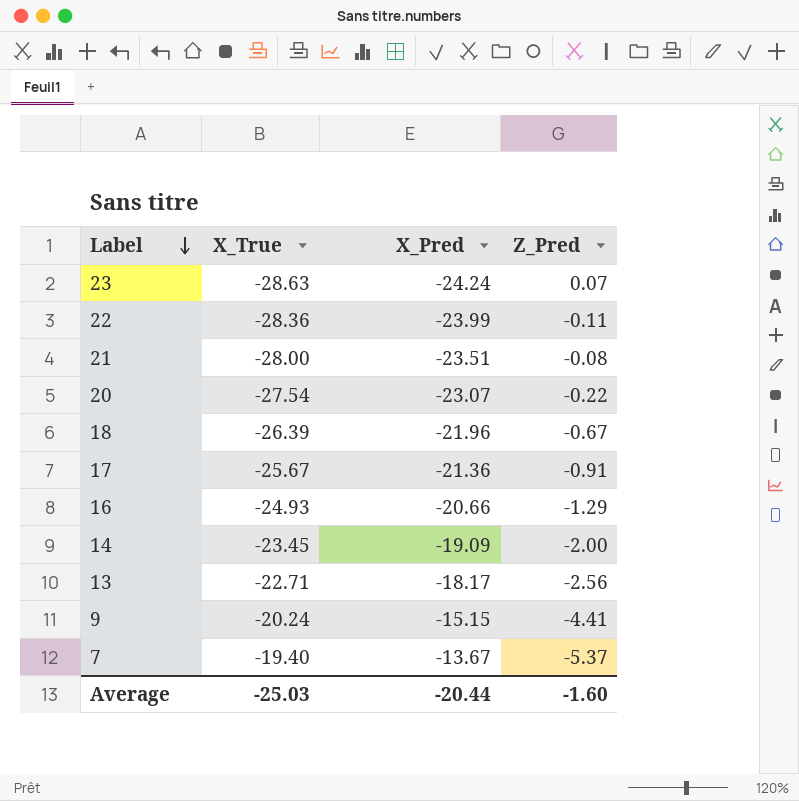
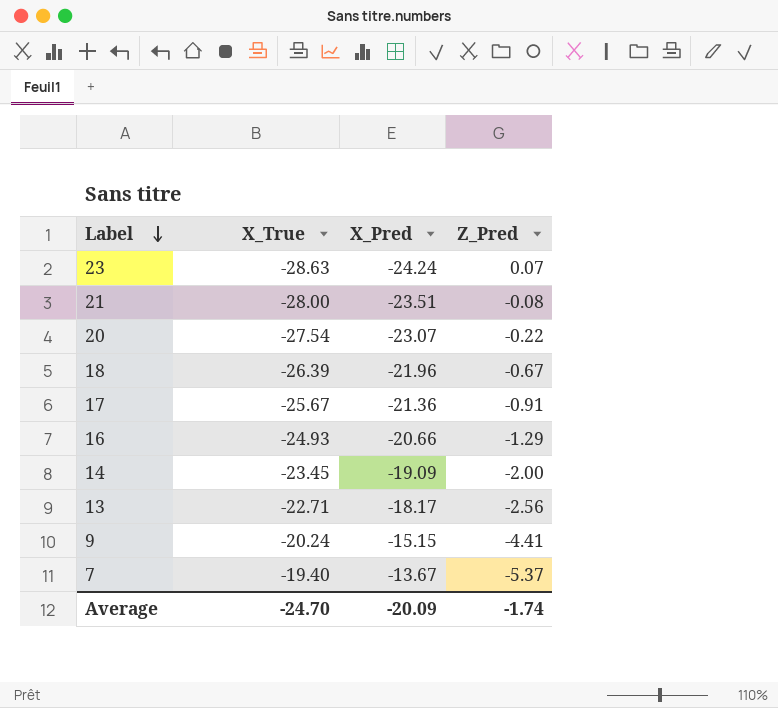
row 22: -28.36 | -23.99 | -0.11 -> none
Average | X_True: -25.03 -> -24.70
Average | X_Pred: -20.44 -> -20.09
Average | Z_Pred: -1.60 -> -1.74

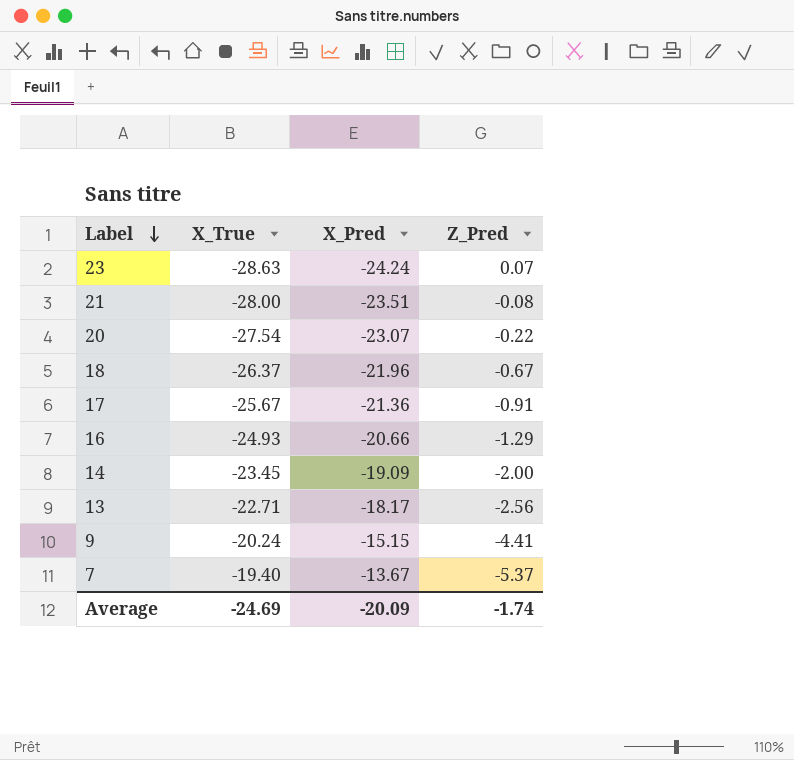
18 | X_True: -26.39 -> -26.37
Average | X_True: -24.70 -> -24.69

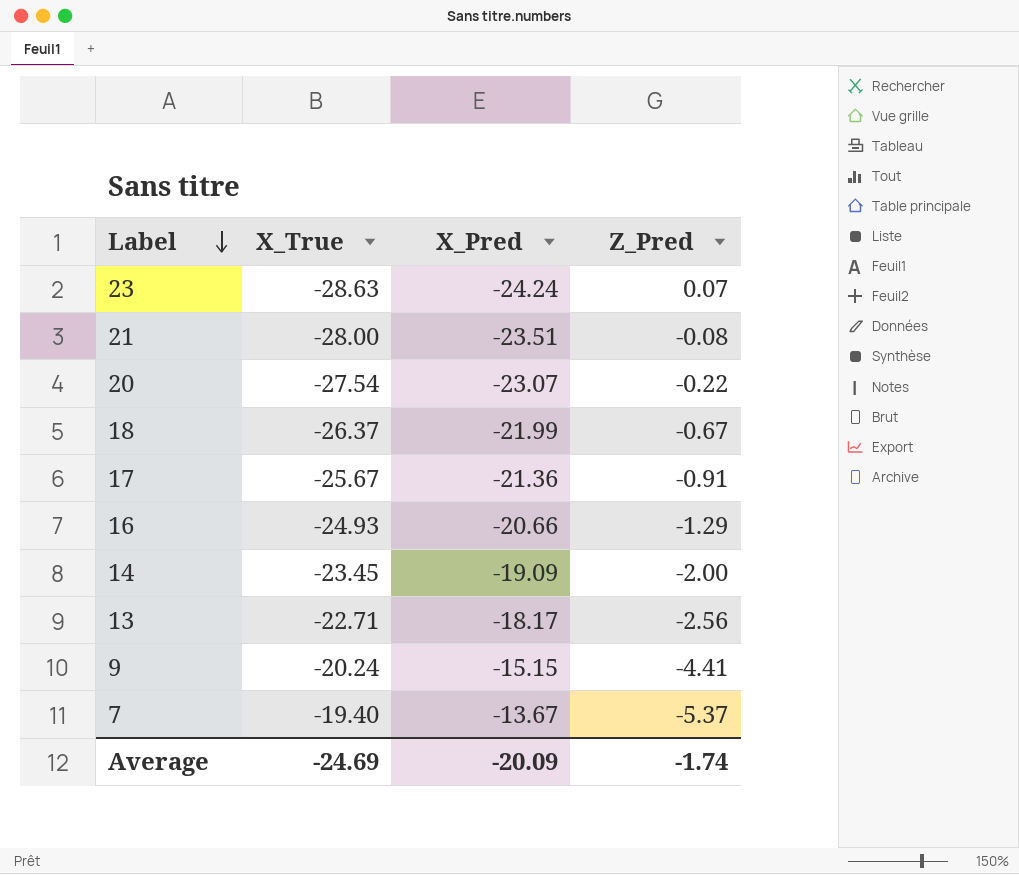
18 | X_Pred: -21.96 -> -21.99

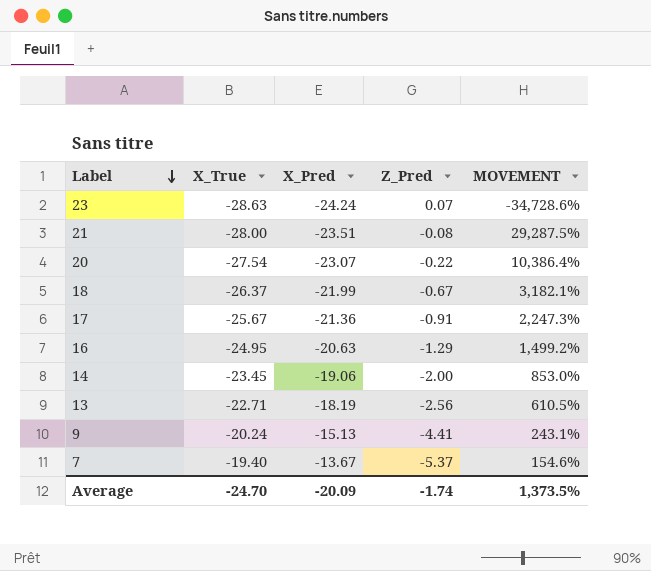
column MOVEMENT | formula: none -> ([X_Pred] - [Z_Pred]) / [Z_Pred]
16 | X_True: -24.93 -> -24.95
16 | X_Pred: -20.66 -> -20.63
14 | X_Pred: -19.09 -> -19.06
13 | X_Pred: -18.17 -> -18.19
9 | X_Pred: -15.15 -> -15.13
Average | X_True: -24.69 -> -24.70

